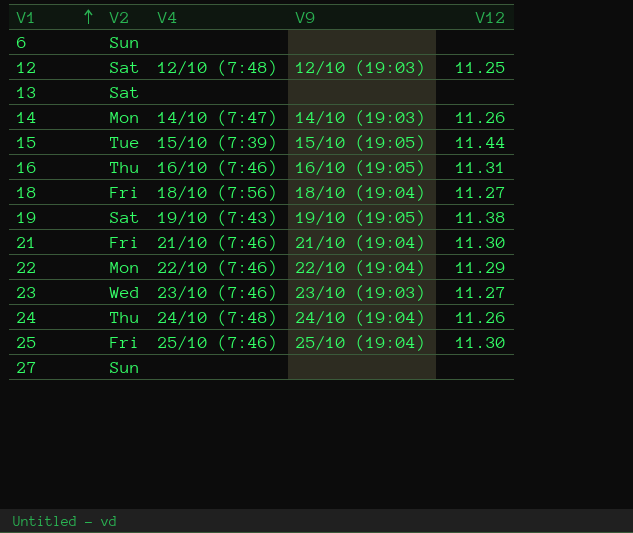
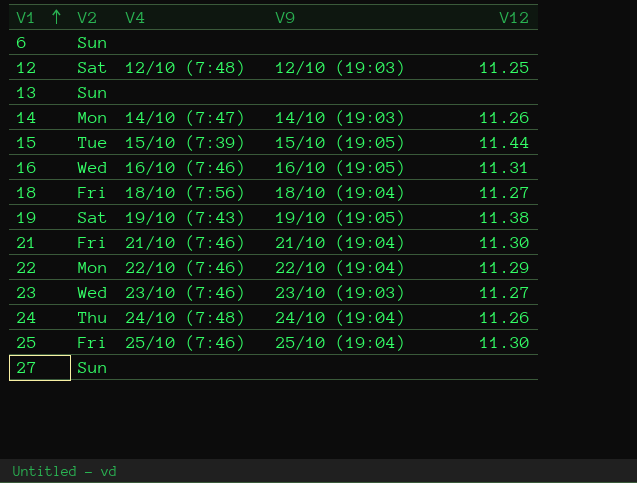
13 | V2: Sat -> Sun
16 | V2: Thu -> Wed

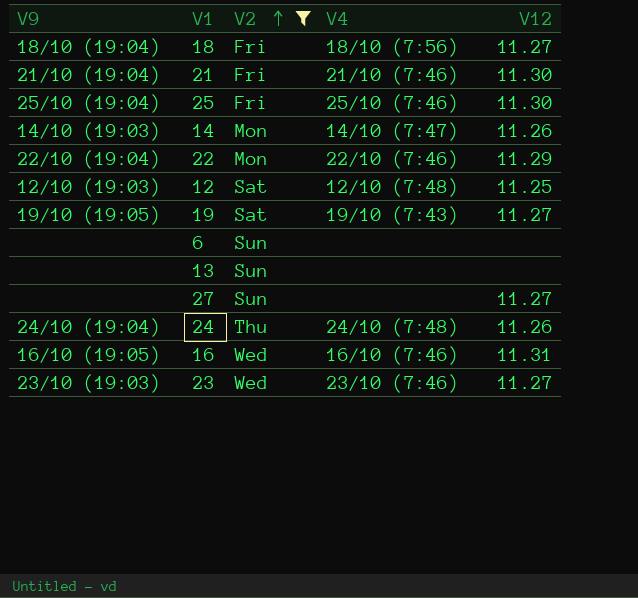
filter: none -> V2 != Tue
row order: V1 ascending -> V2 ascending
column V9 | position: 4 -> 1
19 | V12: 11.38 -> 11.27
27 | V12: none -> 11.27

